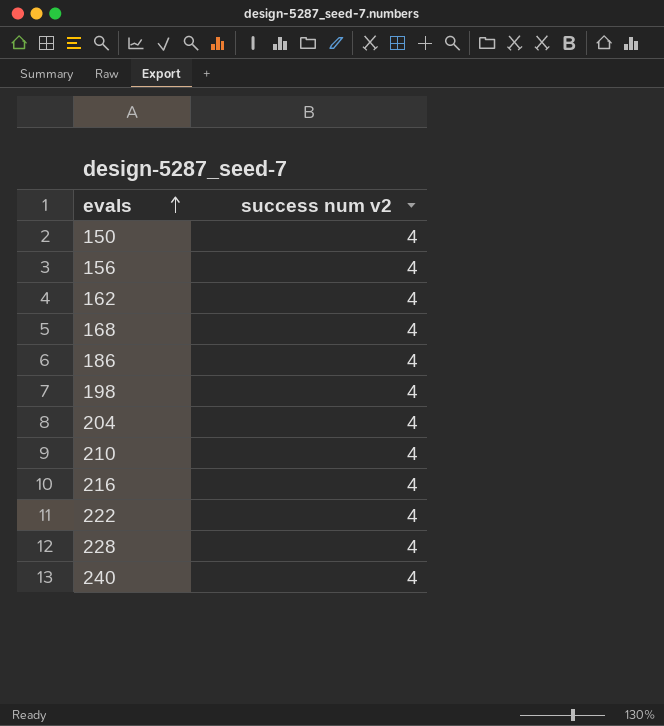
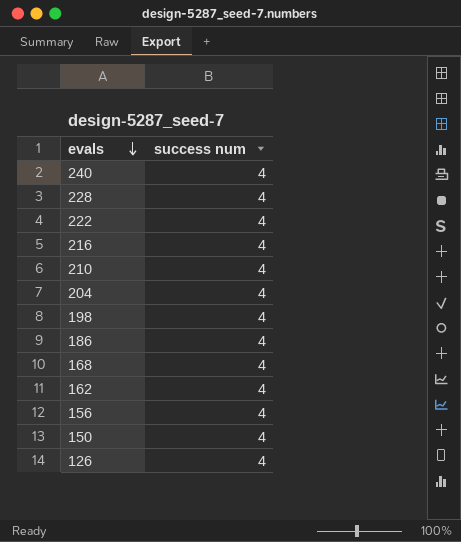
row order: evals ascending -> evals descending
column name: success num v2 -> success num
row 126: none -> 4

